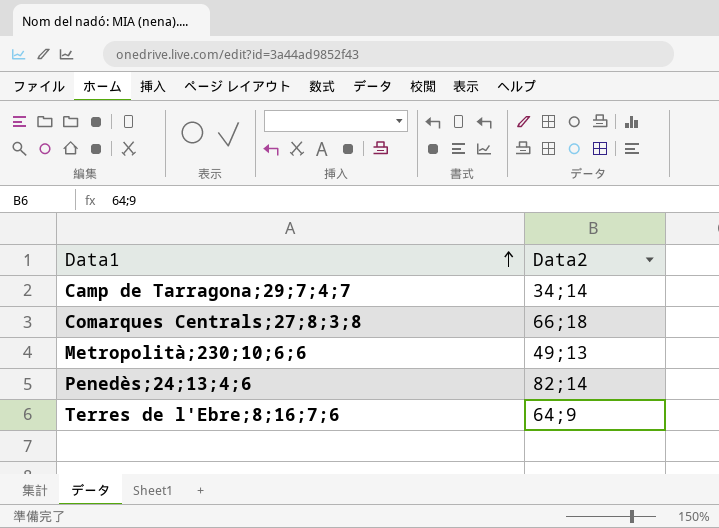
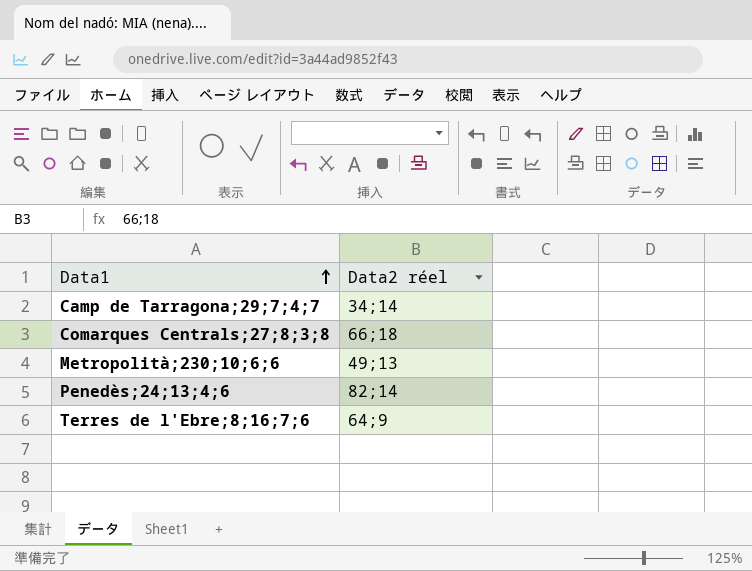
column name: Data2 -> Data2 réel

